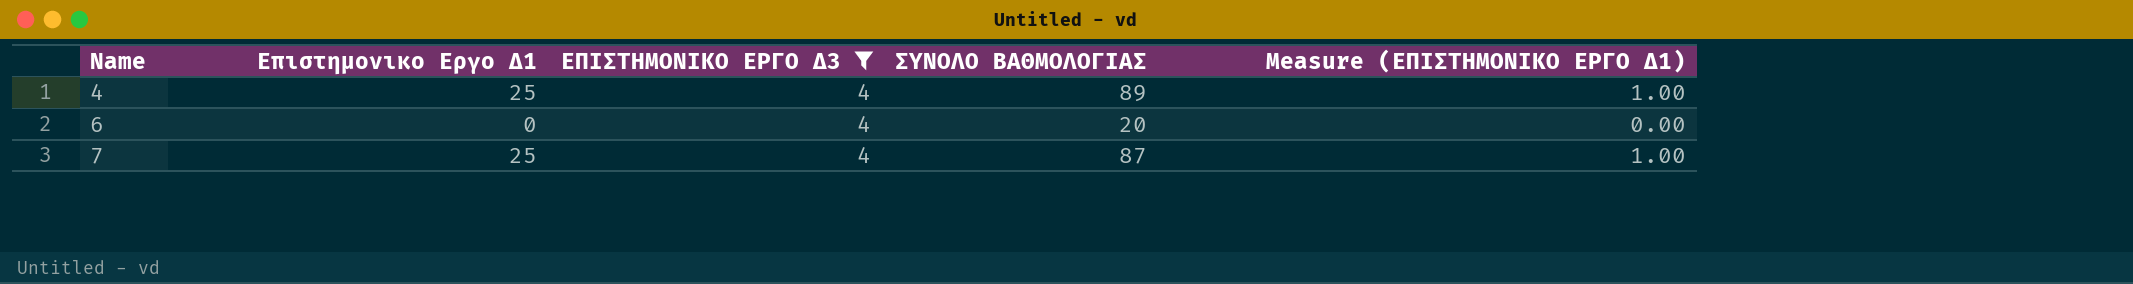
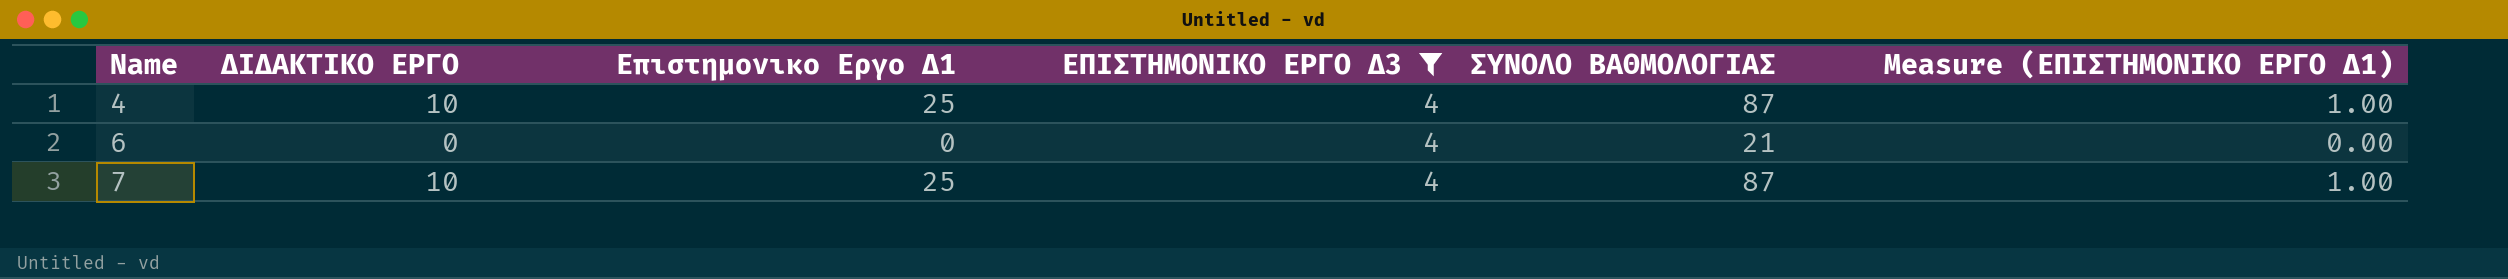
column ΔΙΔΑΚΤΙΚΟ ΕΡΓΟ | position: none -> 2
4 | ΣΥΝΟΛΟ ΒΑΘΜΟΛΟΓΙΑΣ: 89 -> 87
6 | ΣΥΝΟΛΟ ΒΑΘΜΟΛΟΓΙΑΣ: 20 -> 21

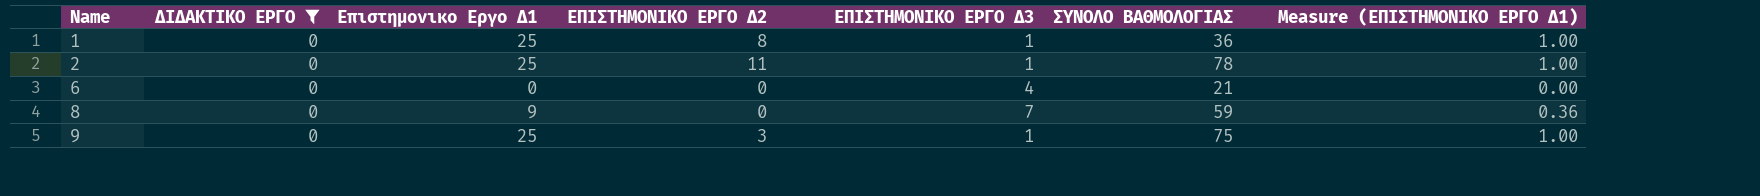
filter: ΕΠΙΣΤΗΜΟΝΙΚΟ ΕΡΓΟ Δ3 = 4 -> ΔΙΔΑΚΤΙΚΟ ΕΡΓΟ = 0
column ΕΠΙΣΤΗΜΟΝΙΚΟ ΕΡΓΟ Δ2 | position: none -> 4

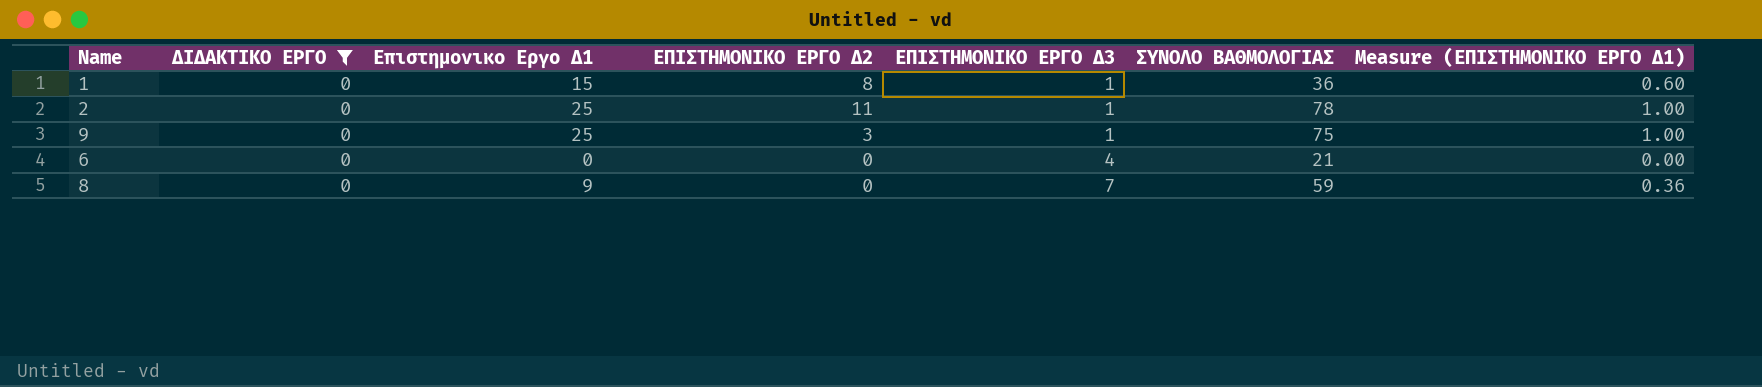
row order: Name ascending -> ΕΠΙΣΤΗΜΟΝΙΚΟ ΕΡΓΟ Δ3 ascending
1 | Επιστημονικο Εργο Δ1: 25 -> 15
1 | Measure (ΕΠΙΣΤΗΜΟΝΙΚΟ ΕΡΓΟ Δ1): 1.00 -> 0.60

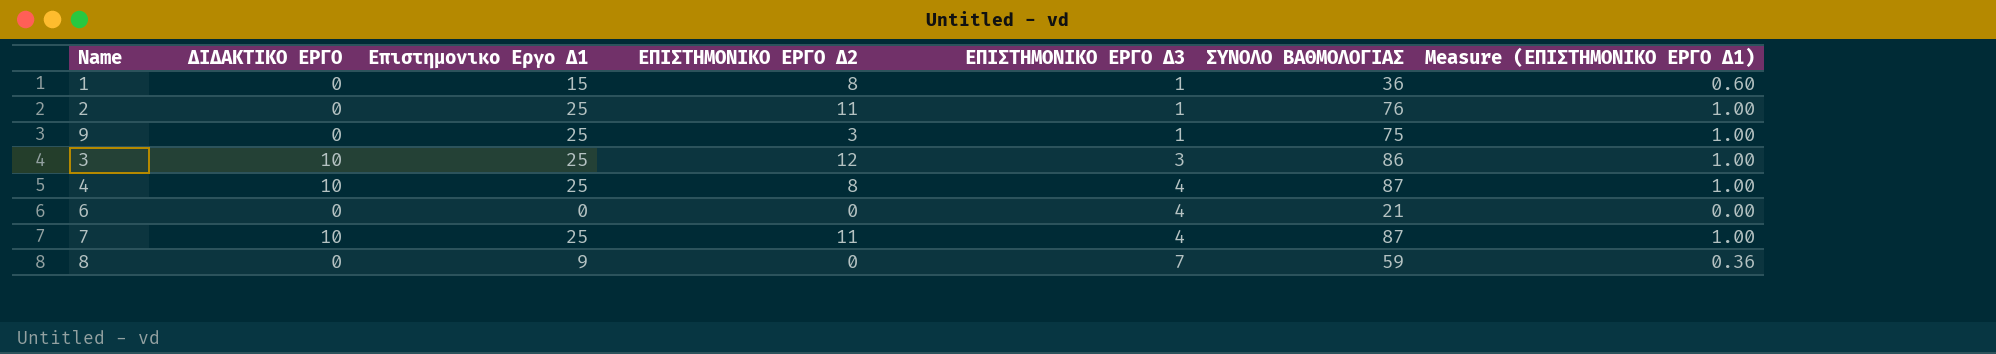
filter: ΔΙΔΑΚΤΙΚΟ ΕΡΓΟ = 0 -> none
2 | ΣΥΝΟΛΟ ΒΑΘΜΟΛΟΓΙΑΣ: 78 -> 76

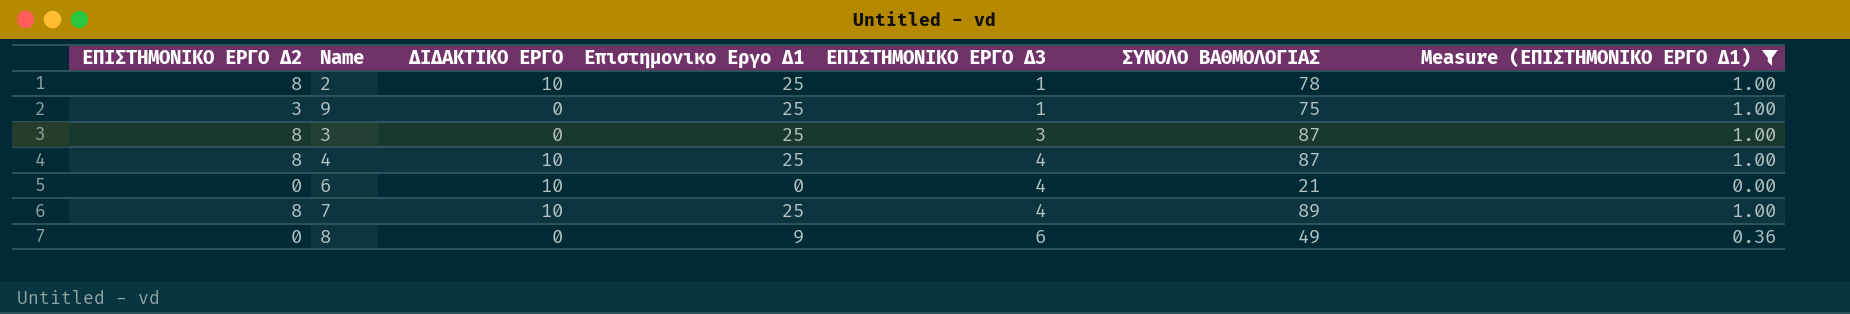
filter: none -> Measure (ΕΠΙΣΤΗΜΟΝΙΚΟ ΕΡΓΟ Δ1) != 0.60
column ΕΠΙΣΤΗΜΟΝΙΚΟ ΕΡΓΟ Δ2 | position: 4 -> 1
2 | ΕΠΙΣΤΗΜΟΝΙΚΟ ΕΡΓΟ Δ2: 11 -> 8
2 | ΔΙΔΑΚΤΙΚΟ ΕΡΓΟ: 0 -> 10
2 | ΣΥΝΟΛΟ ΒΑΘΜΟΛΟΓΙΑΣ: 76 -> 78
3 | ΕΠΙΣΤΗΜΟΝΙΚΟ ΕΡΓΟ Δ2: 12 -> 8
3 | ΔΙΔΑΚΤΙΚΟ ΕΡΓΟ: 10 -> 0
3 | ΣΥΝΟΛΟ ΒΑΘΜΟΛΟΓΙΑΣ: 86 -> 87
6 | ΔΙΔΑΚΤΙΚΟ ΕΡΓΟ: 0 -> 10
7 | ΕΠΙΣΤΗΜΟΝΙΚΟ ΕΡΓΟ Δ2: 11 -> 8
7 | ΣΥΝΟΛΟ ΒΑΘΜΟΛΟΓΙΑΣ: 87 -> 89
8 | ΕΠΙΣΤΗΜΟΝΙΚΟ ΕΡΓΟ Δ3: 7 -> 6
8 | ΣΥΝΟΛΟ ΒΑΘΜΟΛΟΓΙΑΣ: 59 -> 49

